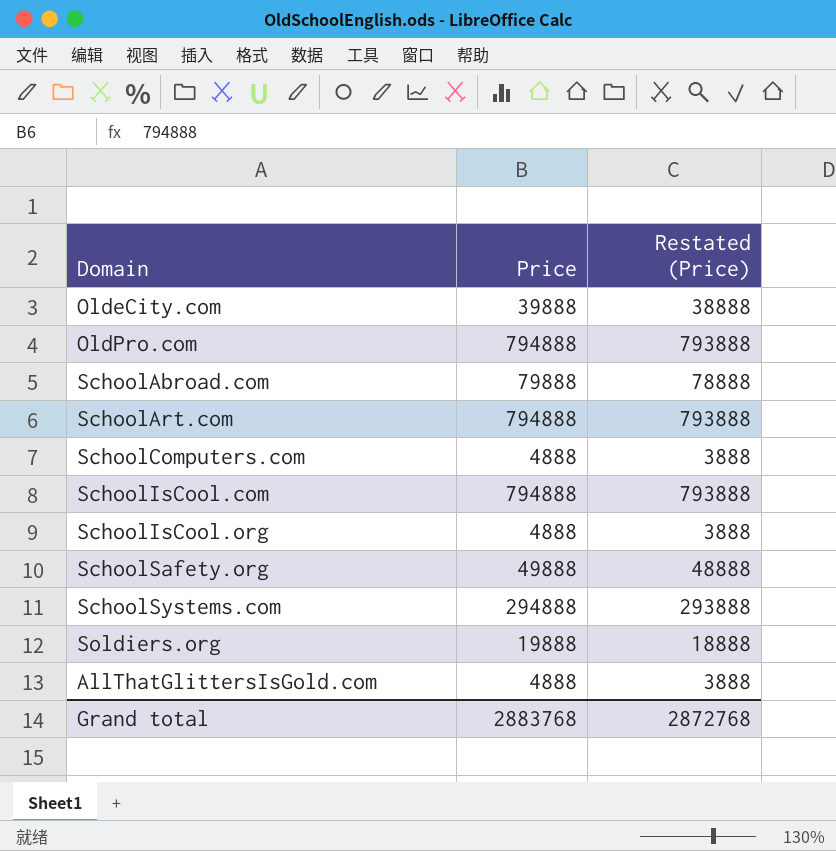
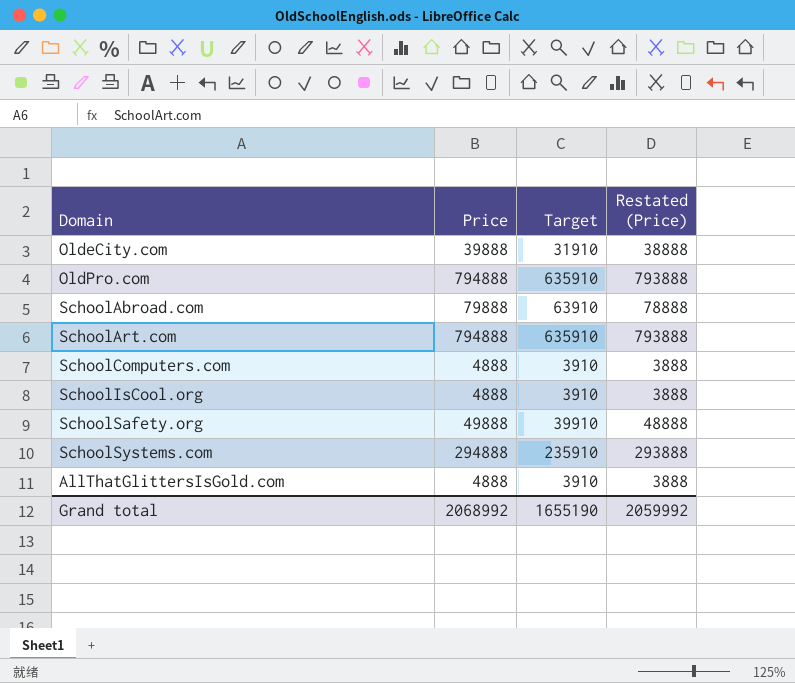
column Target | formula: none -> [Price] * 0.8
row SchoolIsCool.com: 794888 | 793888 -> none
row Soldiers.org: 19888 | 18888 -> none
Grand total | Price: 2883768 -> 2068992
Grand total | Restated (Price): 2872768 -> 2059992

